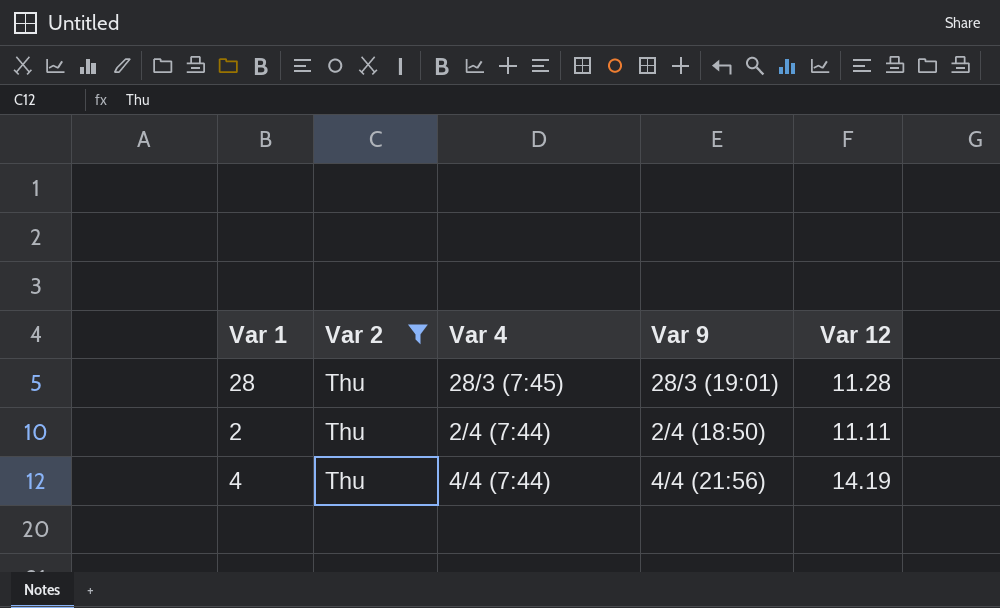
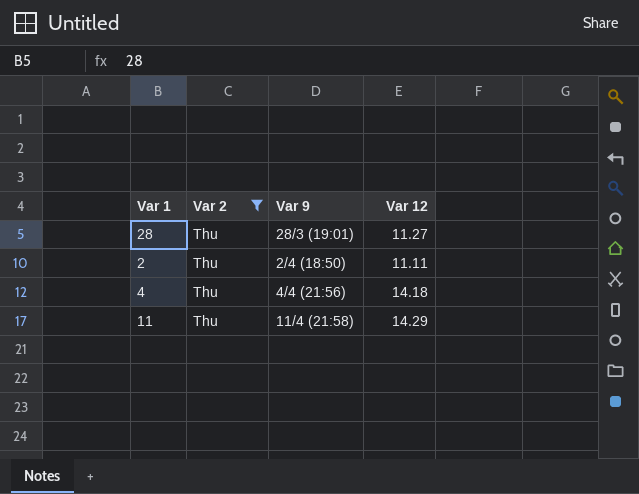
column Var 4 | position: 3 -> none
28 | Var 12: 11.28 -> 11.27
4 | Var 12: 14.19 -> 14.18
row 11: none -> Thu | 11/4 (21:58) | 14.29

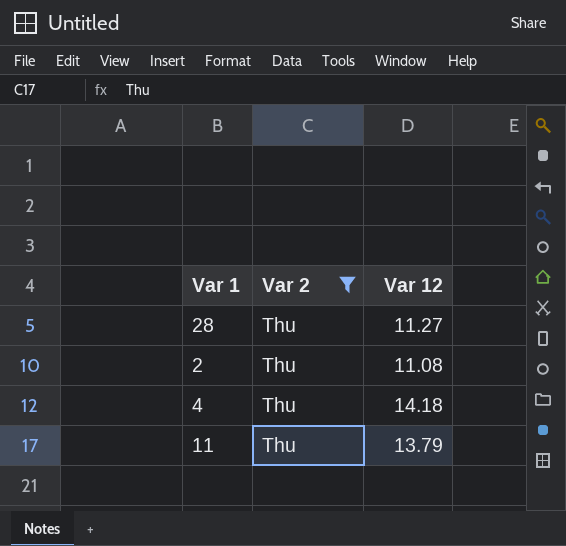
column Var 9 | position: 3 -> none
2 | Var 12: 11.11 -> 11.08
11 | Var 12: 14.29 -> 13.79

